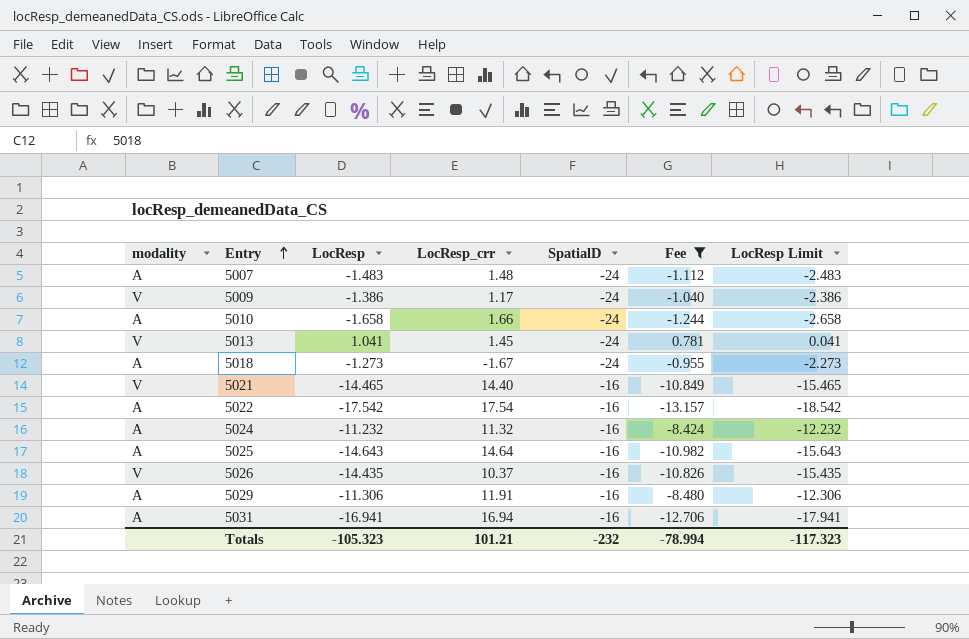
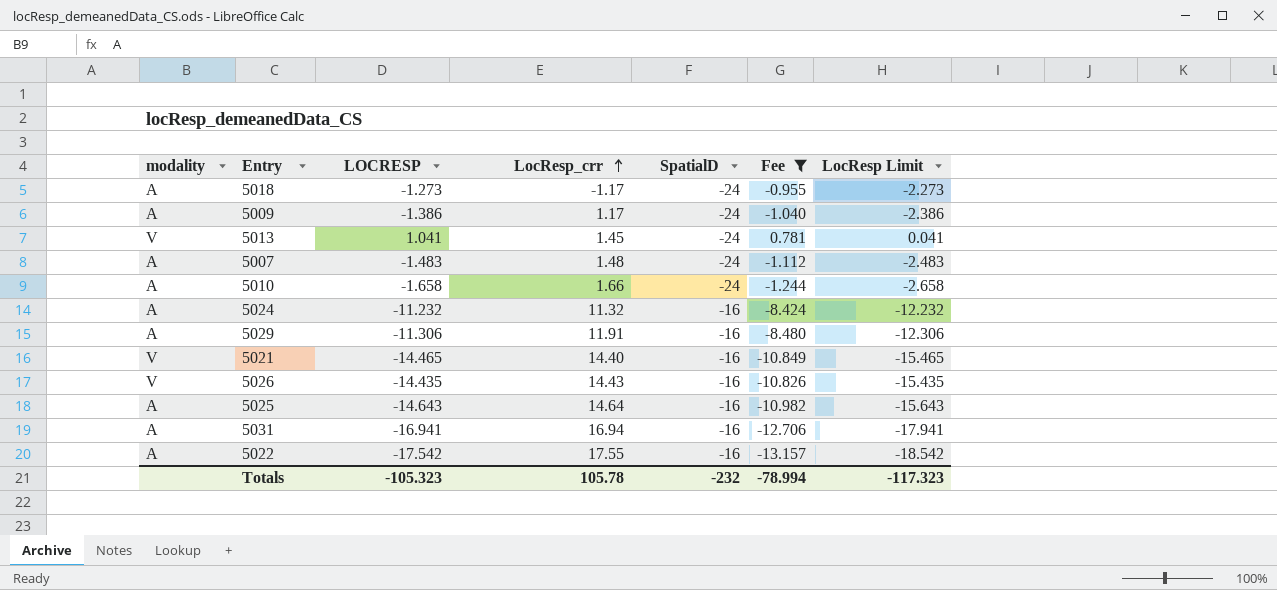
row order: Entry ascending -> LocResp_crr ascending
column name: LocResp -> LOCRESP
5018 | LocResp_crr: -1.67 -> -1.17
5009 | modality: V -> A
5026 | LocResp_crr: 10.37 -> 14.43
5022 | LocResp_crr: 17.54 -> 17.55
Totals | LocResp_crr: 101.21 -> 105.78

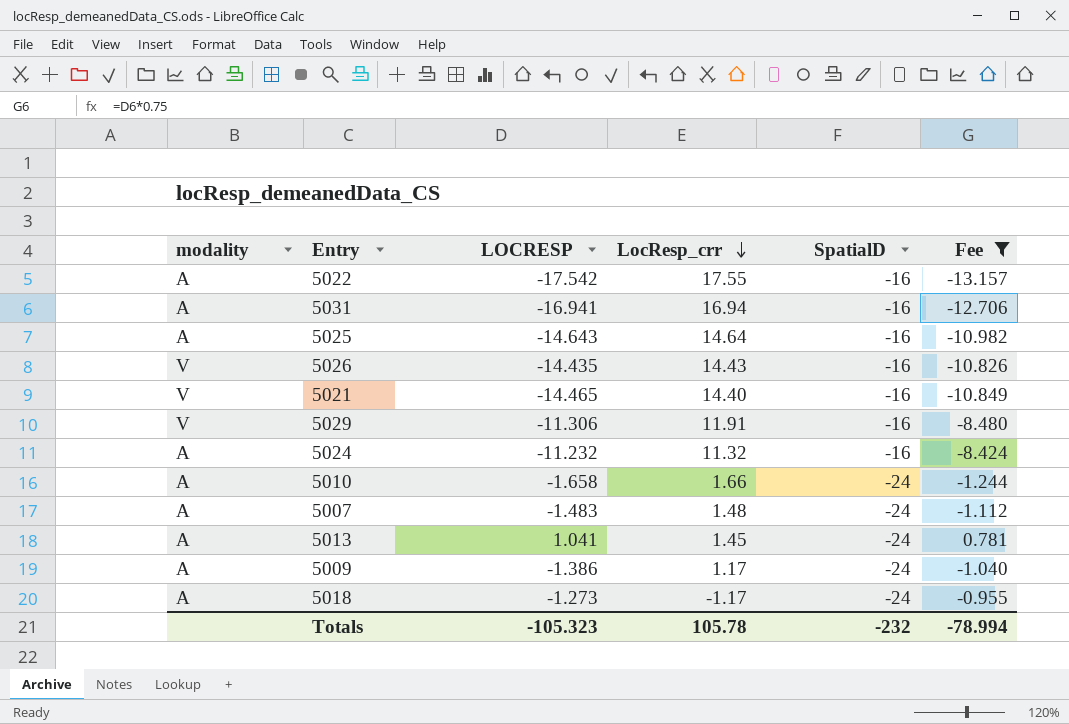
row order: LocResp_crr ascending -> LocResp_crr descending
column LocResp Limit | formula: [LOCRESP] - 1 -> none
5029 | modality: A -> V
5013 | modality: V -> A

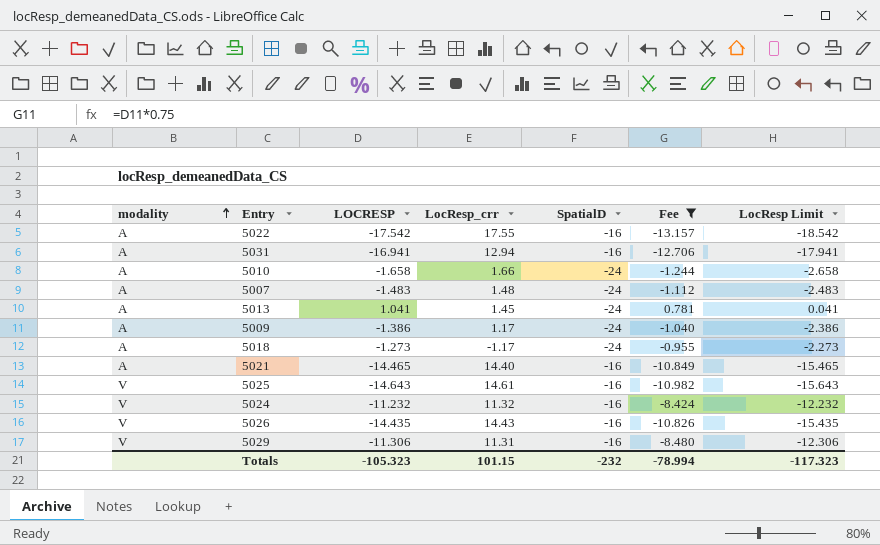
row order: LocResp_crr descending -> modality ascending
column LocResp Limit | formula: none -> [LOCRESP] - 1
5031 | LocResp_crr: 16.94 -> 12.94
5021 | modality: V -> A
5025 | modality: A -> V
5025 | LocResp_crr: 14.64 -> 14.61
5024 | modality: A -> V
5029 | LocResp_crr: 11.91 -> 11.31
Totals | LocResp_crr: 105.78 -> 101.15

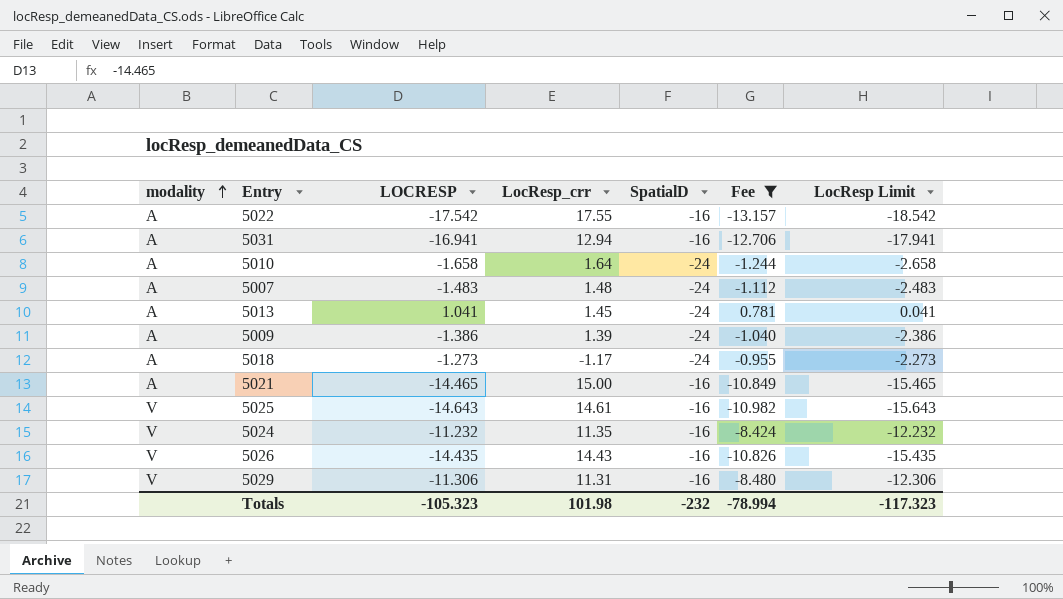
5010 | LocResp_crr: 1.66 -> 1.64
5009 | LocResp_crr: 1.17 -> 1.39
5021 | LocResp_crr: 14.40 -> 15.00
5024 | LocResp_crr: 11.32 -> 11.35
Totals | LocResp_crr: 101.15 -> 101.98

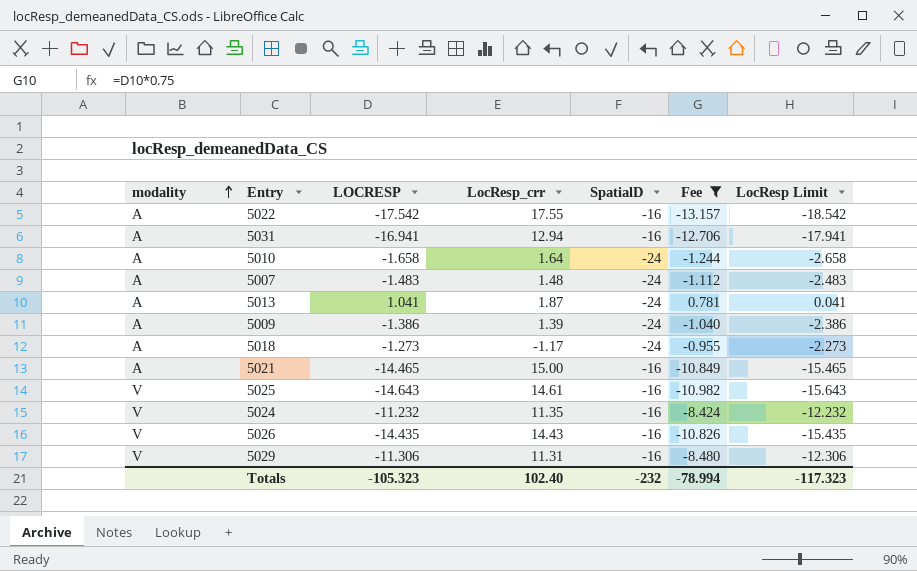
5013 | LocResp_crr: 1.45 -> 1.87
Totals | LocResp_crr: 101.98 -> 102.40

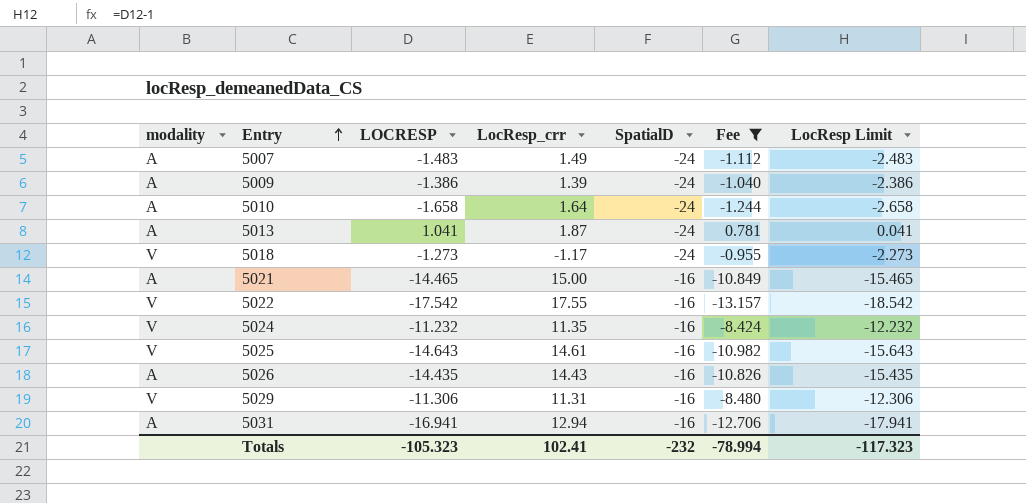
row order: modality ascending -> Entry ascending
5007 | LocResp_crr: 1.48 -> 1.49
5018 | modality: A -> V
5022 | modality: A -> V
5026 | modality: V -> A
Totals | LocResp_crr: 102.40 -> 102.41

